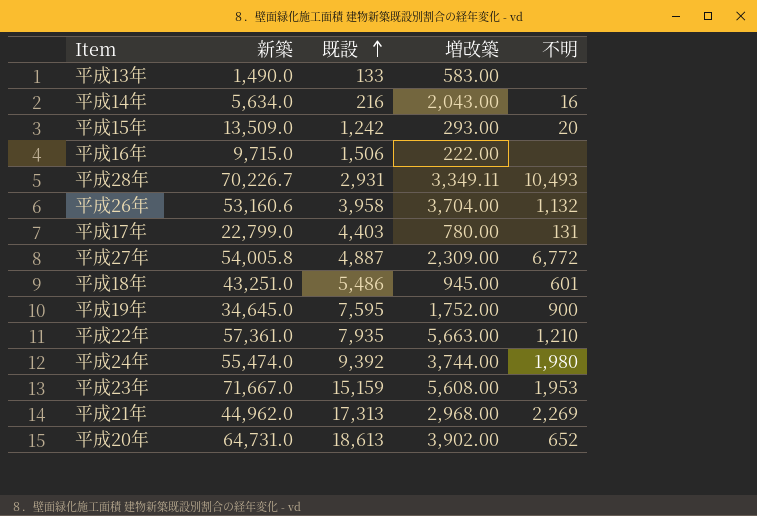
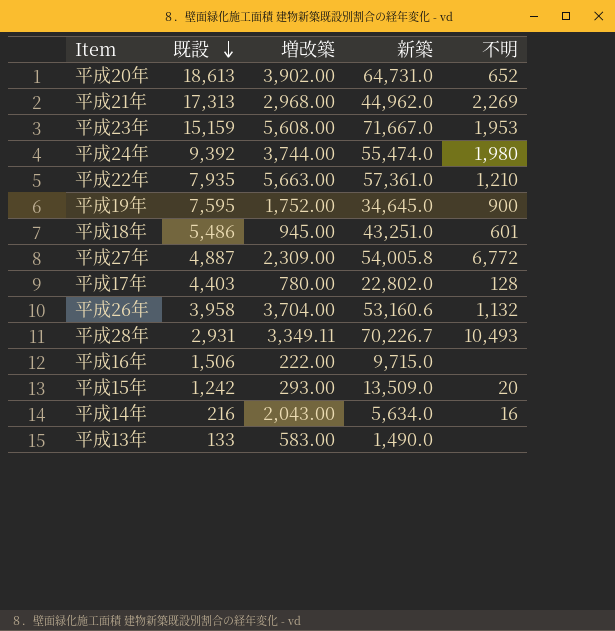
row order: 既設 ascending -> 既設 descending
column 新築 | position: 2 -> 4
平成17年 | 新築: 22,799.0 -> 22,802.0
平成17年 | 不明: 131 -> 128

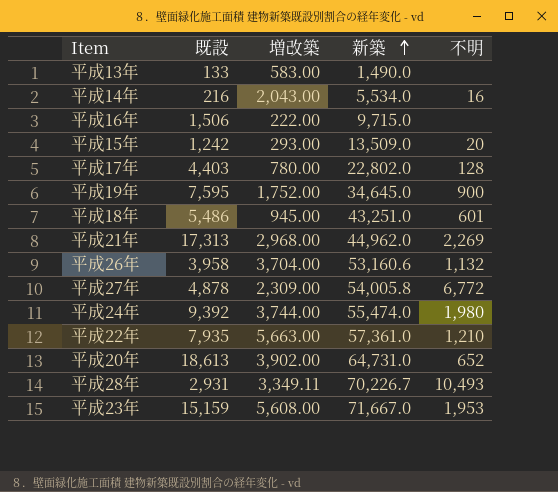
row order: 既設 descending -> 新築 ascending
平成14年 | 新築: 5,634.0 -> 5,534.0
平成27年 | 既設: 4,887 -> 4,878

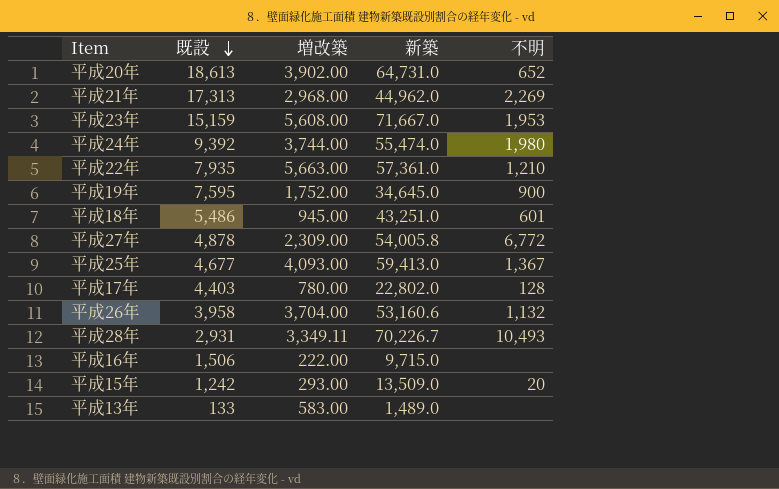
row order: 新築 ascending -> 既設 descending
row 平成14年: 216 | 2,043.00 | 5,534.0 | 16 -> none
row 平成25年: none -> 4,677 | 4,093.00 | 59,413.0 | 1,367
平成13年 | 新築: 1,490.0 -> 1,489.0

